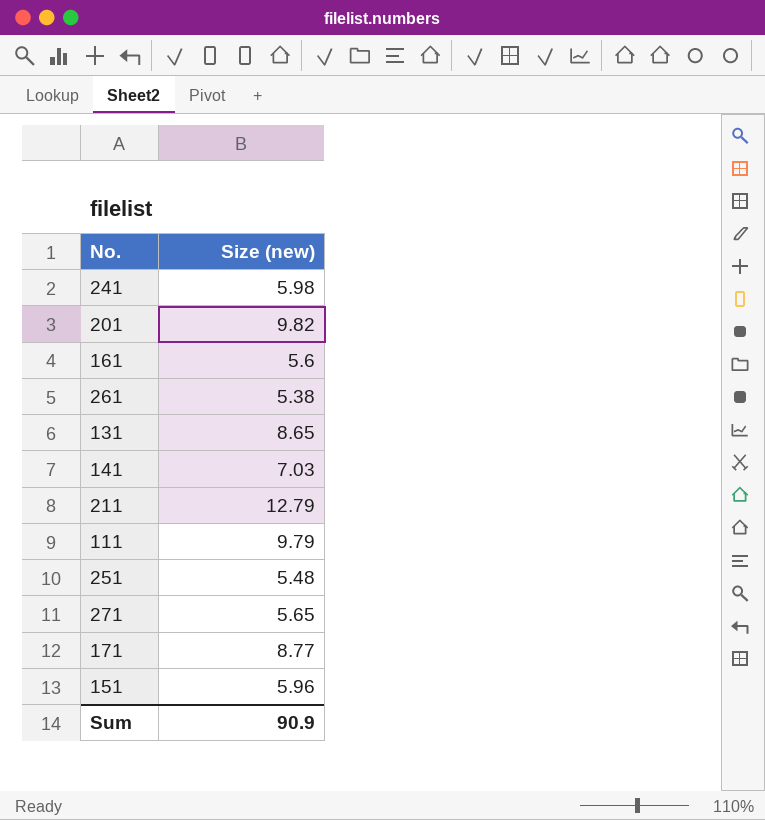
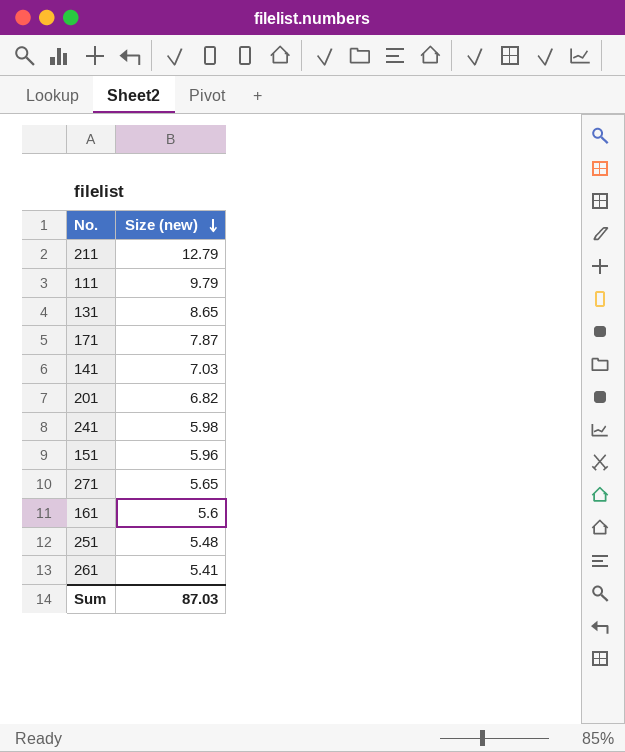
row order: none -> Size (new) descending
171 | Size (new): 8.77 -> 7.87
201 | Size (new): 9.82 -> 6.82
261 | Size (new): 5.38 -> 5.41
Sum | Size (new): 90.9 -> 87.03

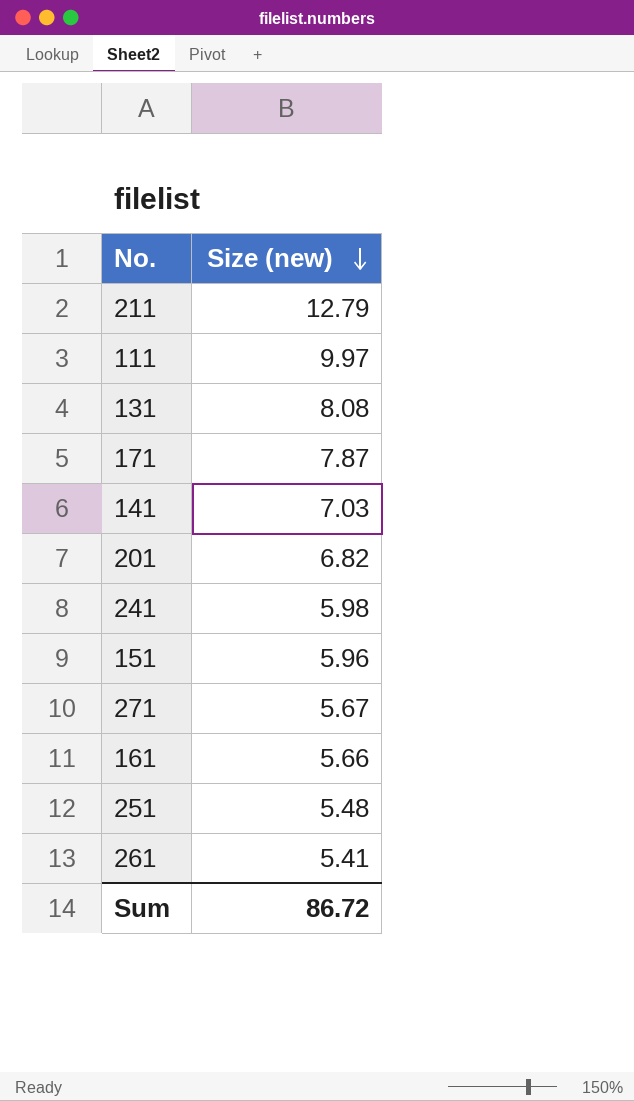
111 | Size (new): 9.79 -> 9.97
131 | Size (new): 8.65 -> 8.08
271 | Size (new): 5.65 -> 5.67
161 | Size (new): 5.6 -> 5.66
Sum | Size (new): 87.03 -> 86.72

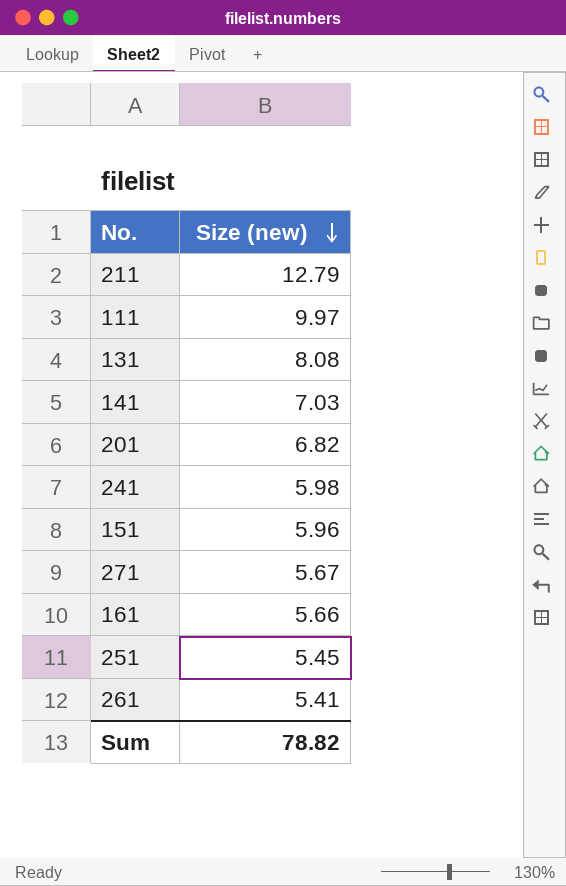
row 171: 7.87 -> none
251 | Size (new): 5.48 -> 5.45
Sum | Size (new): 86.72 -> 78.82

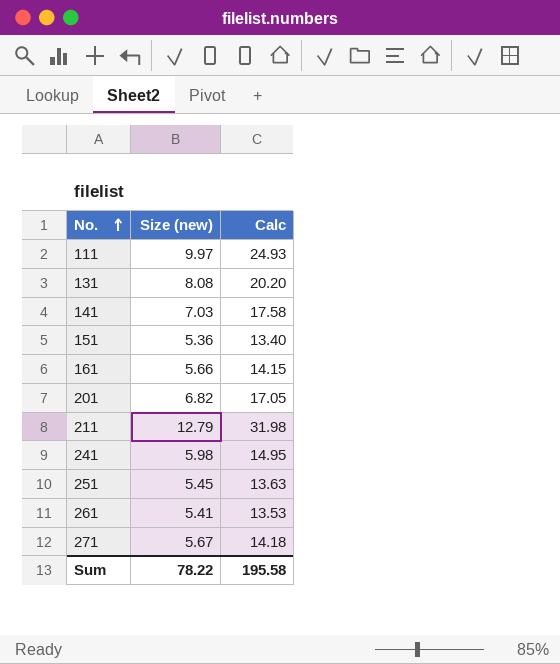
row order: Size (new) descending -> No. ascending
column Calc | formula: none -> [Size (new)] * 2.5
151 | Size (new): 5.96 -> 5.36
Sum | Size (new): 78.82 -> 78.22

